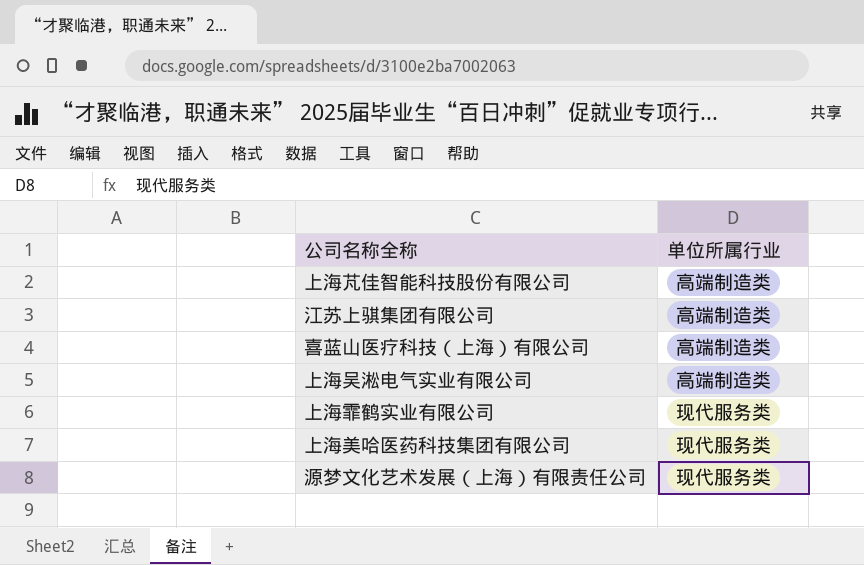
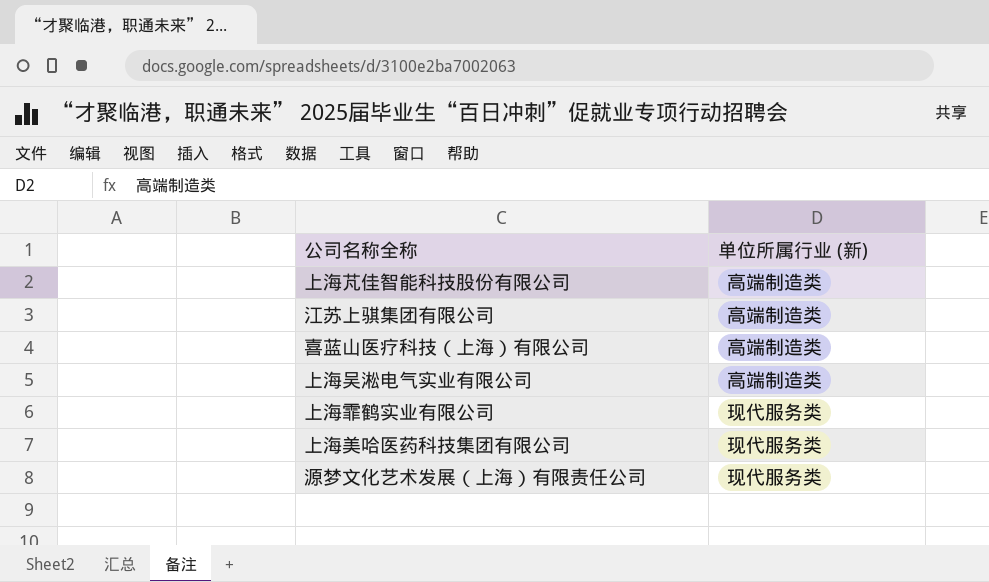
column name: 单位所属行业 -> 单位所属行业 (新)

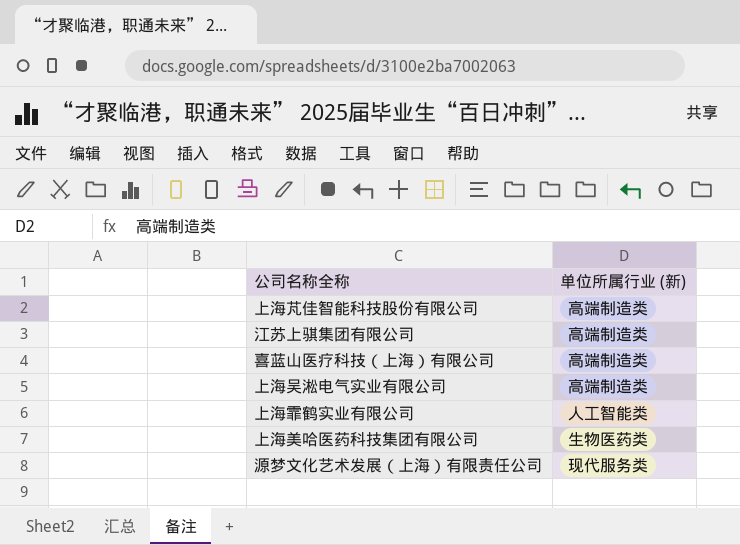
上海霏鹤实业有限公司 | 单位所属行业 (新): 现代服务类 -> 人工智能类
上海美哈医药科技集团有限公司 | 单位所属行业 (新): 现代服务类 -> 生物医药类

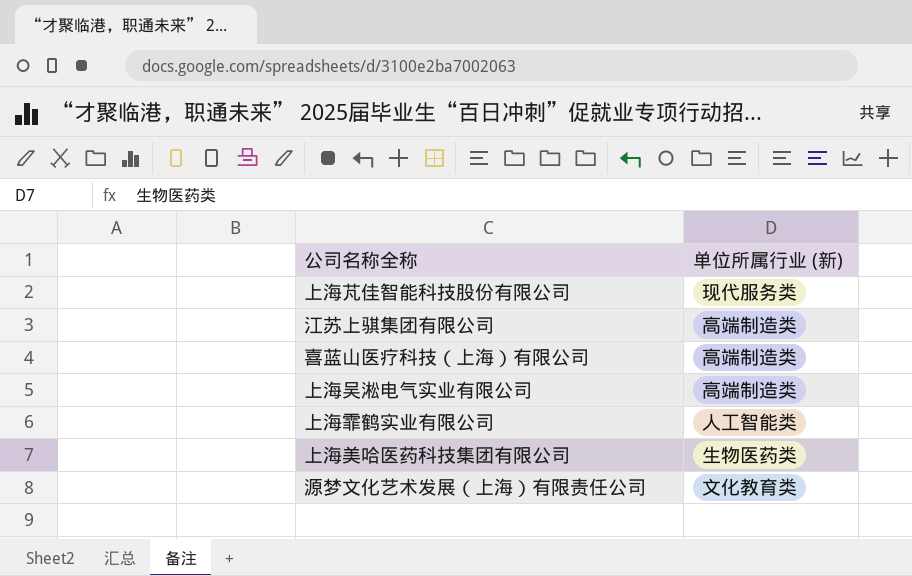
上海芃佳智能科技股份有限公司 | 单位所属行业 (新): 高端制造类 -> 现代服务类
源梦文化艺术发展（上海）有限责任公司 | 单位所属行业 (新): 现代服务类 -> 文化教育类

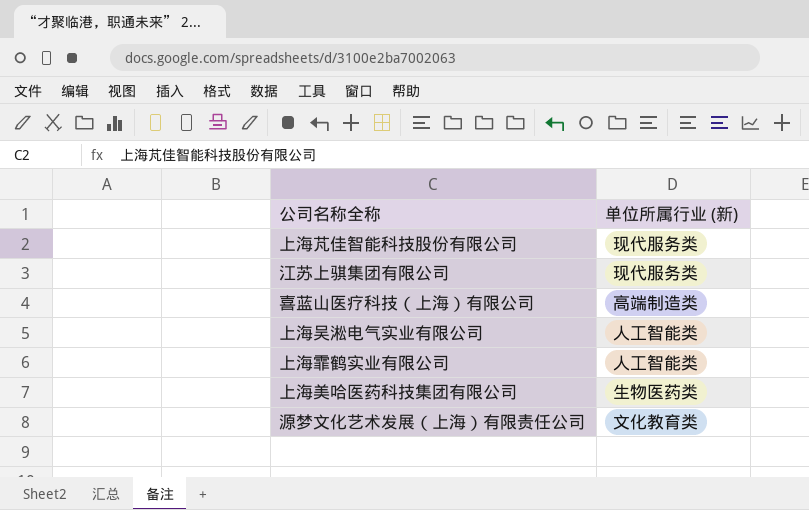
江苏上骐集团有限公司 | 单位所属行业 (新): 高端制造类 -> 现代服务类
上海吴淞电气实业有限公司 | 单位所属行业 (新): 高端制造类 -> 人工智能类

